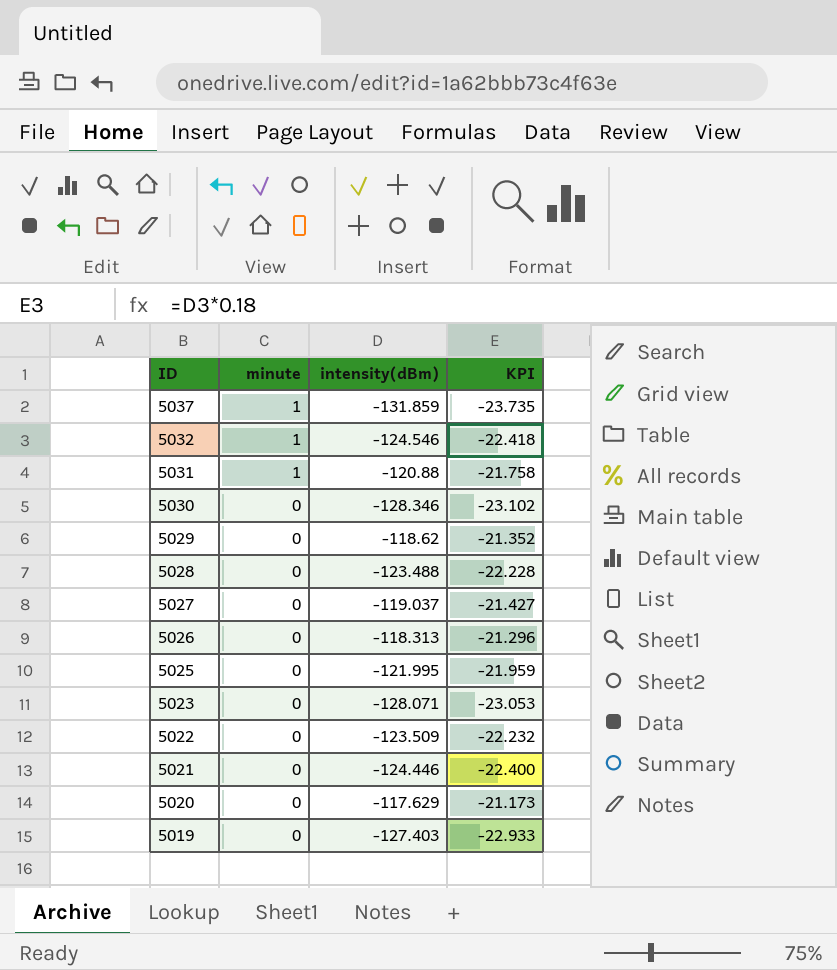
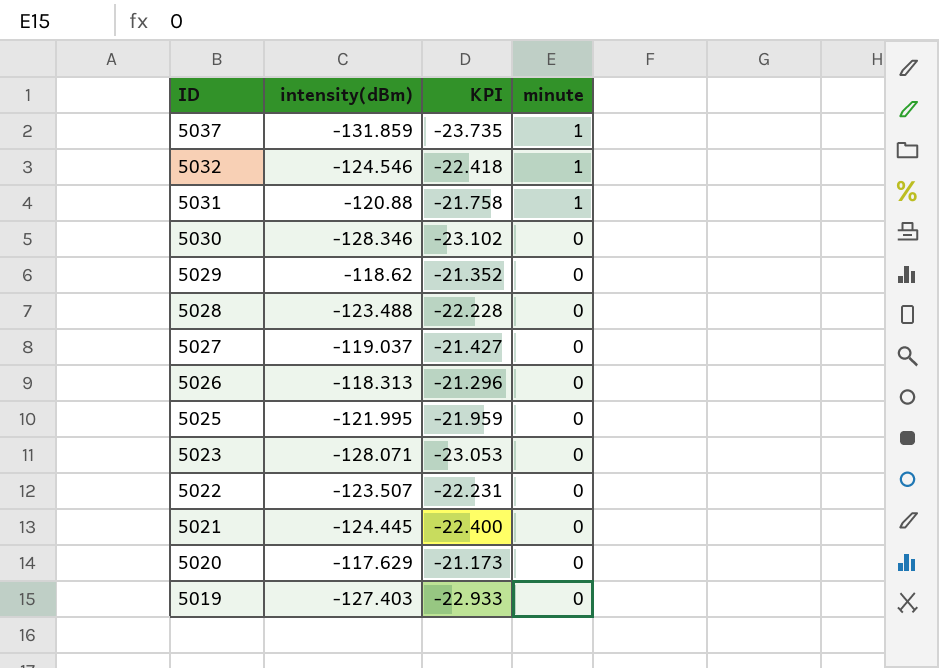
column minute | position: 2 -> 4
5022 | intensity(dBm): -123.509 -> -123.507
5022 | KPI: -22.232 -> -22.231
5021 | intensity(dBm): -124.446 -> -124.445

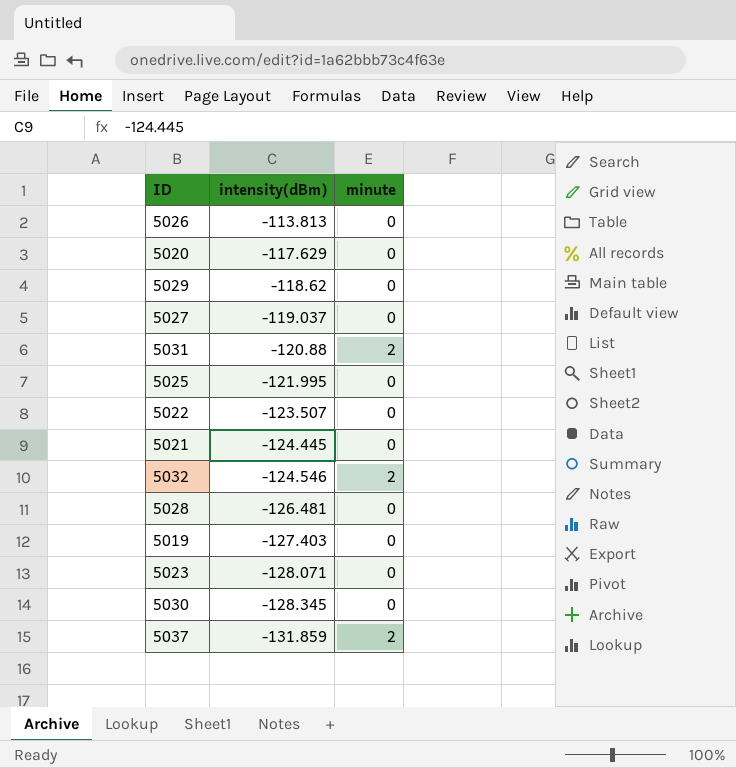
row order: ID descending -> intensity(dBm) descending
column KPI | formula: [intensity(dBm)] * 0.18 -> none
5026 | intensity(dBm): -118.313 -> -113.813
5031 | minute: 1 -> 2
5032 | minute: 1 -> 2
5028 | intensity(dBm): -123.488 -> -126.481
5030 | intensity(dBm): -128.346 -> -128.345
5037 | minute: 1 -> 2

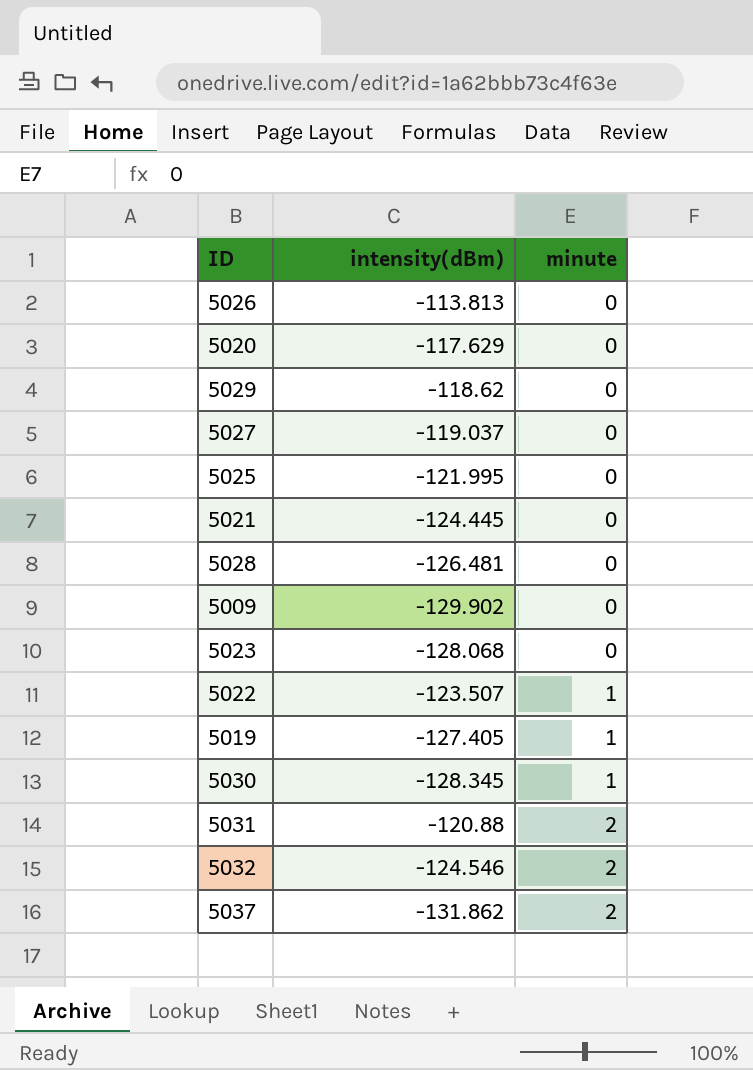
row order: intensity(dBm) descending -> minute ascending
row 5009: none -> -129.902 | 0
5023 | intensity(dBm): -128.071 -> -128.068
5022 | minute: 0 -> 1
5019 | intensity(dBm): -127.403 -> -127.405
5019 | minute: 0 -> 1
5030 | minute: 0 -> 1
5037 | intensity(dBm): -131.859 -> -131.862

